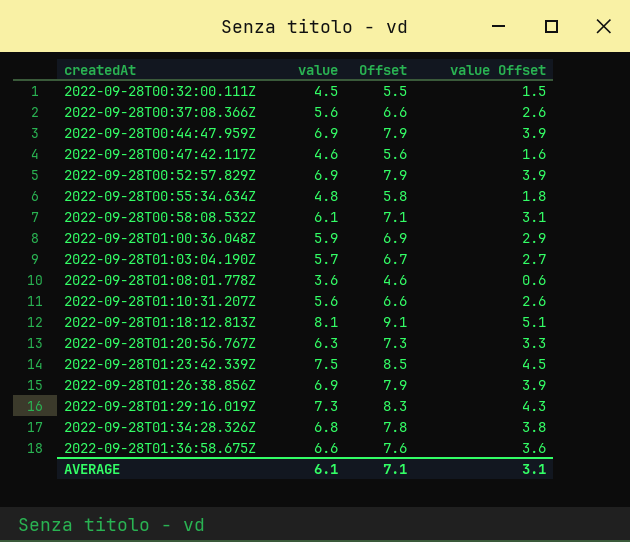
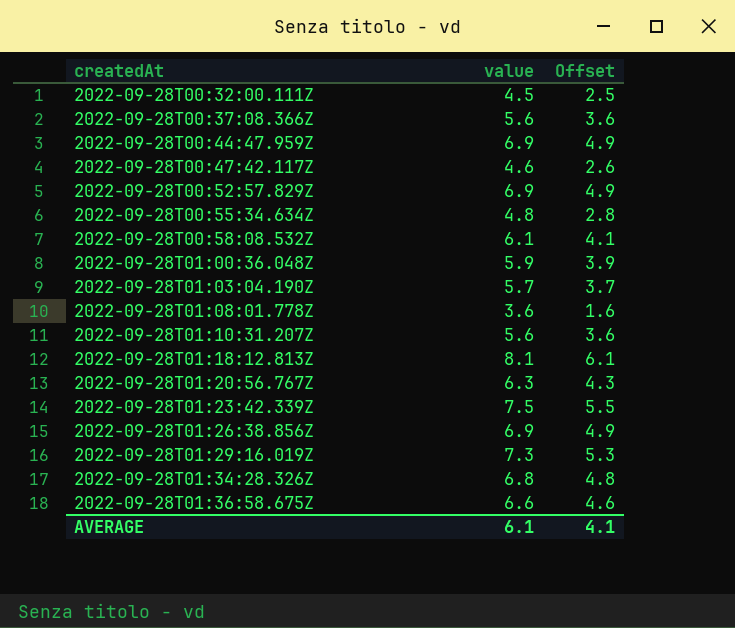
column value Offset | formula: [value] - 3 -> none
column Offset | formula: [value] + 1 -> [value] - 2
AVERAGE | Offset: 7.1 -> 4.1

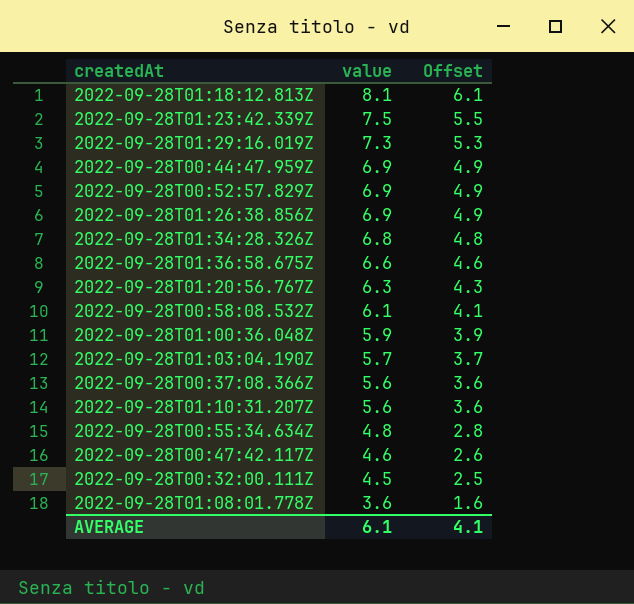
row order: createdAt ascending -> value descending

